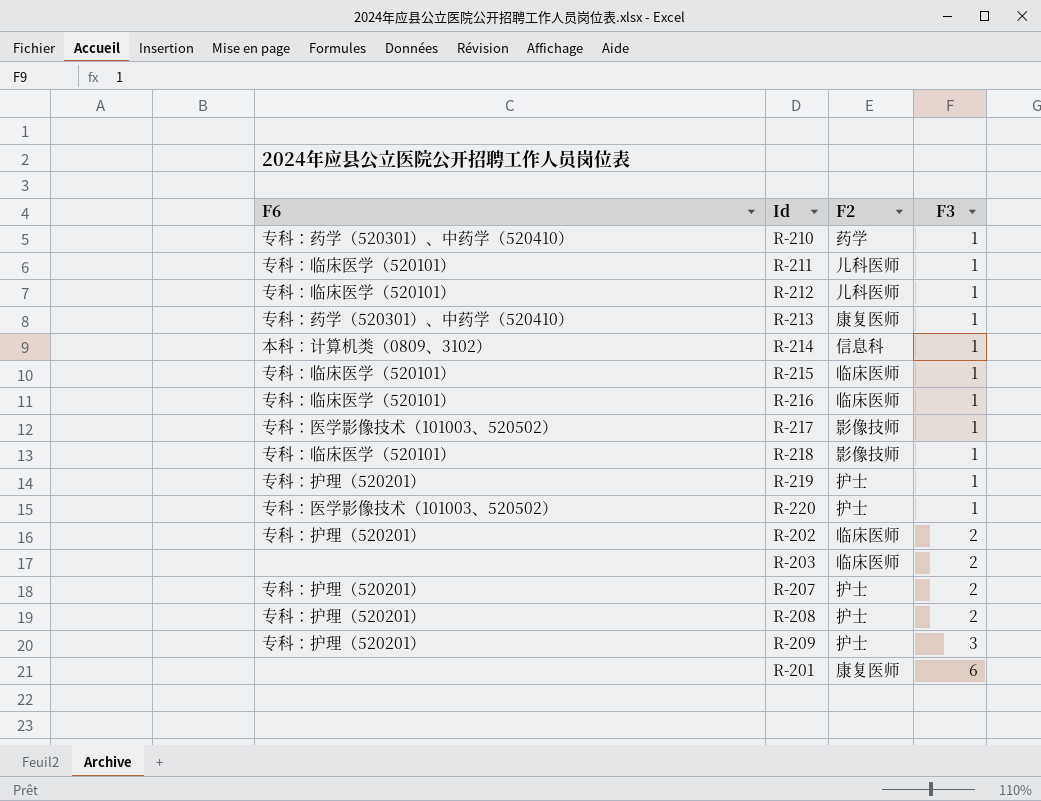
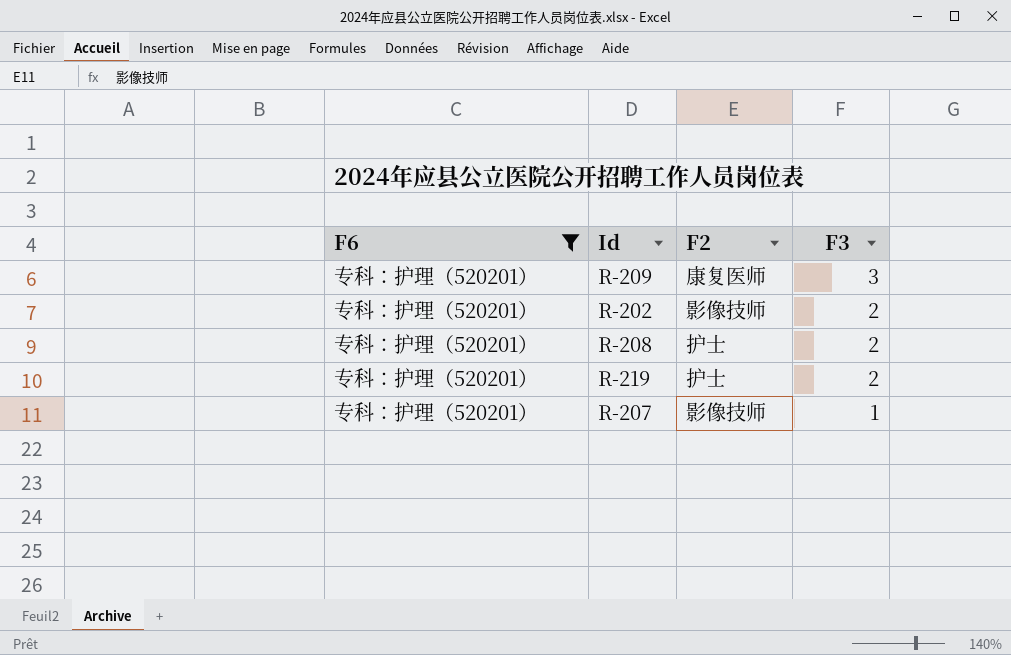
filter: none -> F6 = 专科：护理（520201）
row order: F3 ascending -> F3 descending
R-209 | F2: 护士 -> 康复医师
R-202 | F2: 临床医师 -> 影像技师
R-219 | F3: 1 -> 2
R-207 | F2: 护士 -> 影像技师
R-207 | F3: 2 -> 1

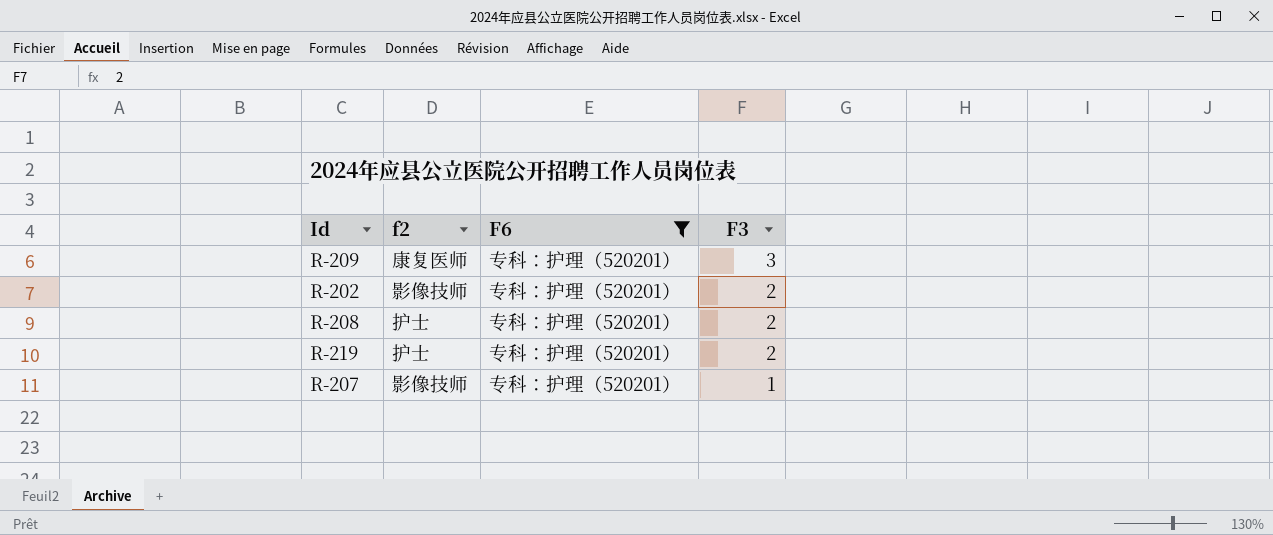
column name: F2 -> f2
column F6 | position: 1 -> 3

